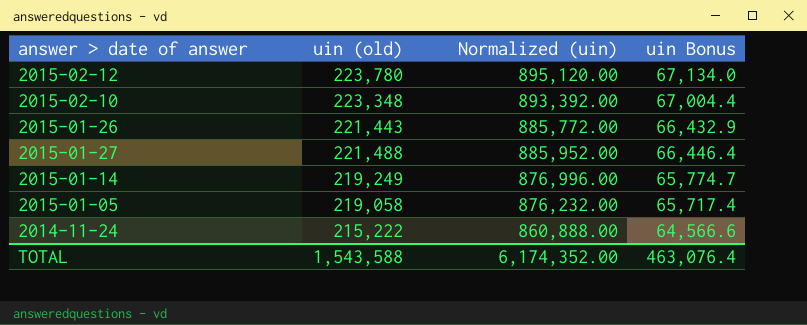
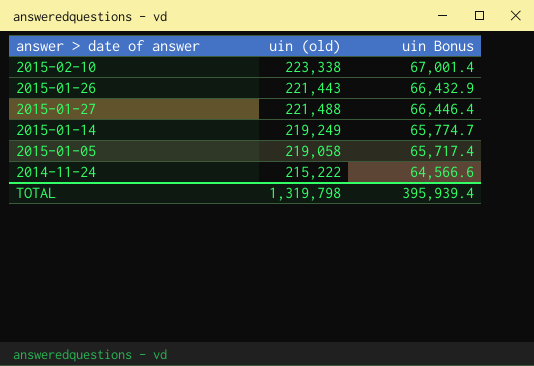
column Normalized (uin) | formula: [uin (old)] * 4 -> none
row 2015-02-12: 223,780 | 895,120.00 | 67,134.0 -> none
2015-02-10 | uin (old): 223,348 -> 223,338
2015-02-10 | uin Bonus: 67,004.4 -> 67,001.4
TOTAL | uin (old): 1,543,588 -> 1,319,798
TOTAL | uin Bonus: 463,076.4 -> 395,939.4

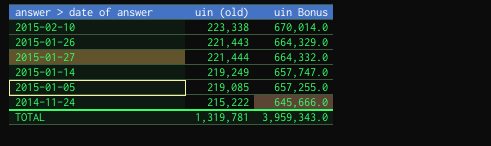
column uin Bonus | formula: [uin (old)] * 0.3 -> [uin (old)] * 3
2015-01-27 | uin (old): 221,488 -> 221,444
2015-01-05 | uin (old): 219,058 -> 219,085
TOTAL | uin (old): 1,319,798 -> 1,319,781
TOTAL | uin Bonus: 395,939.4 -> 3,959,343.0

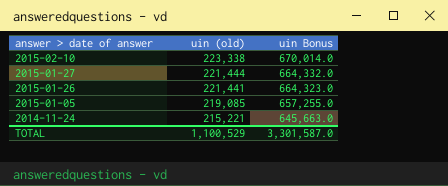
row order: none -> answer > date of answer descending
row 2015-01-14: 219,249 | 657,747.0 -> none
2015-01-26 | uin (old): 221,443 -> 221,441
2015-01-26 | uin Bonus: 664,329.0 -> 664,323.0
2014-11-24 | uin (old): 215,222 -> 215,221
2014-11-24 | uin Bonus: 645,666.0 -> 645,663.0
TOTAL | uin (old): 1,319,781 -> 1,100,529
TOTAL | uin Bonus: 3,959,343.0 -> 3,301,587.0

